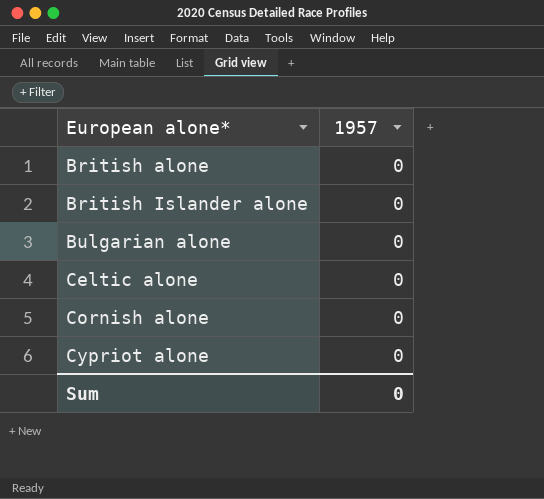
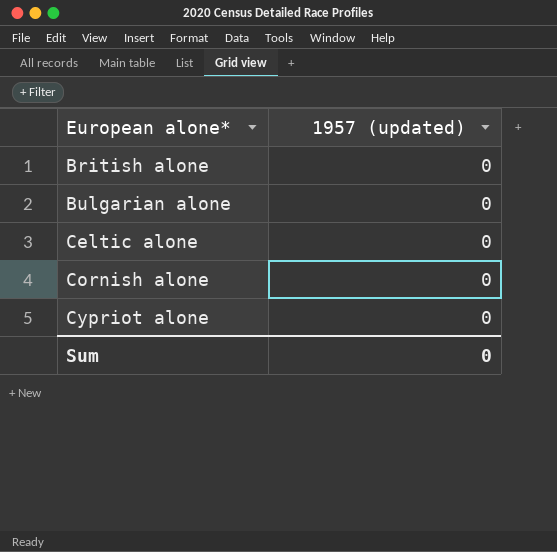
column name: 1957 -> 1957 (updated)
row British Islander alone: 0 -> none

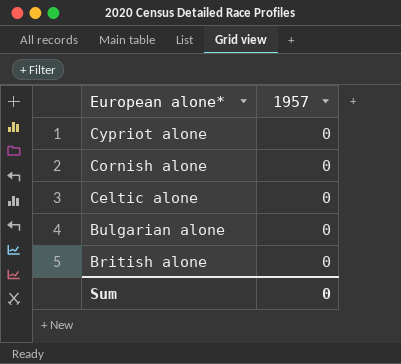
row order: European alone* ascending -> European alone* descending
column name: 1957 (updated) -> 1957

